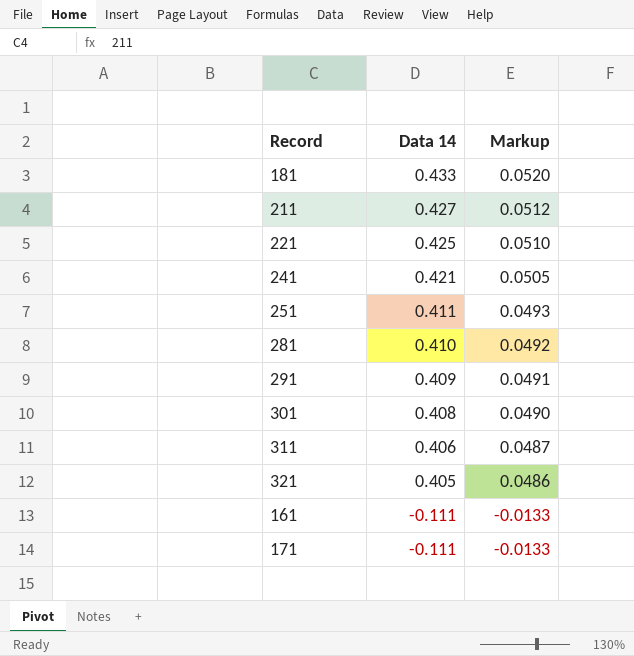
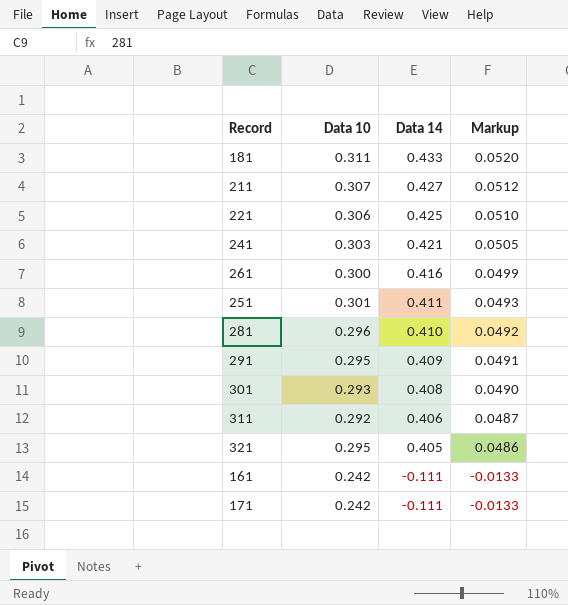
column Data 10 | position: none -> 2
row 261: none -> 0.300 | 0.416 | 0.0499

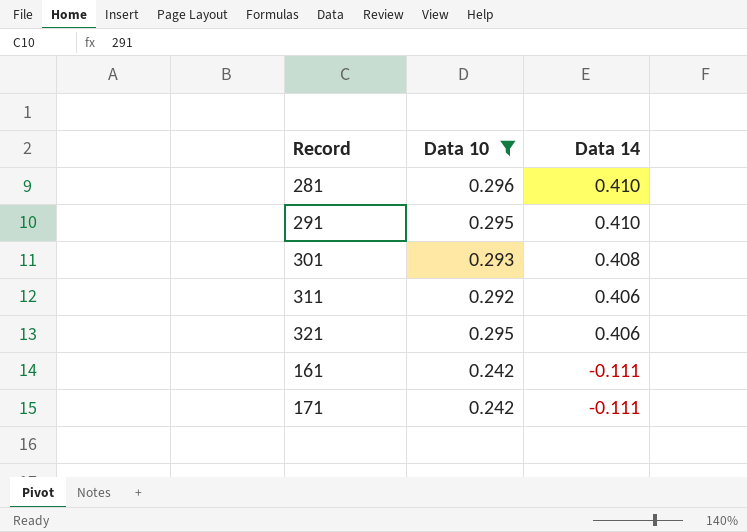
filter: none -> Data 10 <= 0.296
column Markup | formula: [Data 14] * 0.12 -> none
291 | Data 14: 0.409 -> 0.410
321 | Data 14: 0.405 -> 0.406

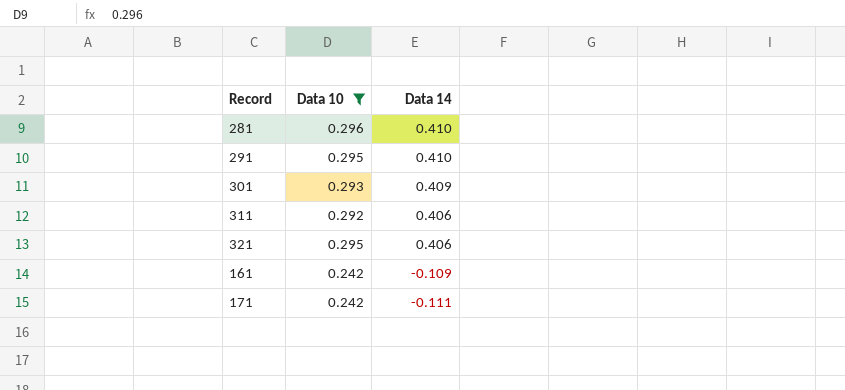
301 | Data 14: 0.408 -> 0.409
161 | Data 14: -0.111 -> -0.109

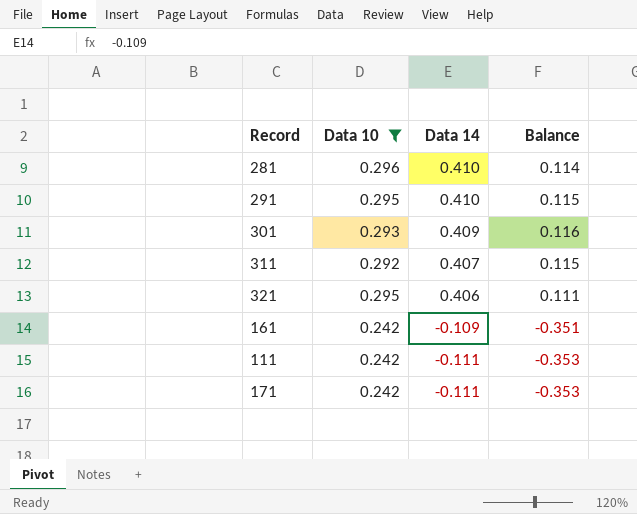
column Balance | formula: none -> [Data 14] - [Data 10]
311 | Data 14: 0.406 -> 0.407
row 111: none -> 0.242 | -0.111 | -0.353

